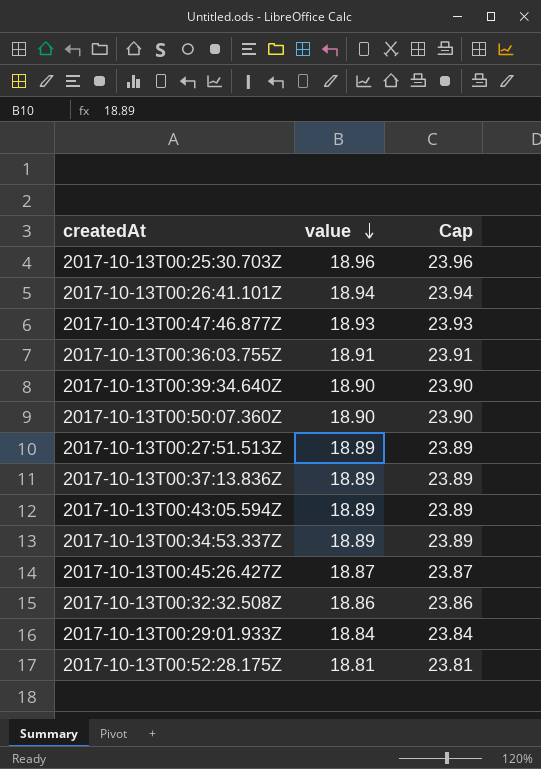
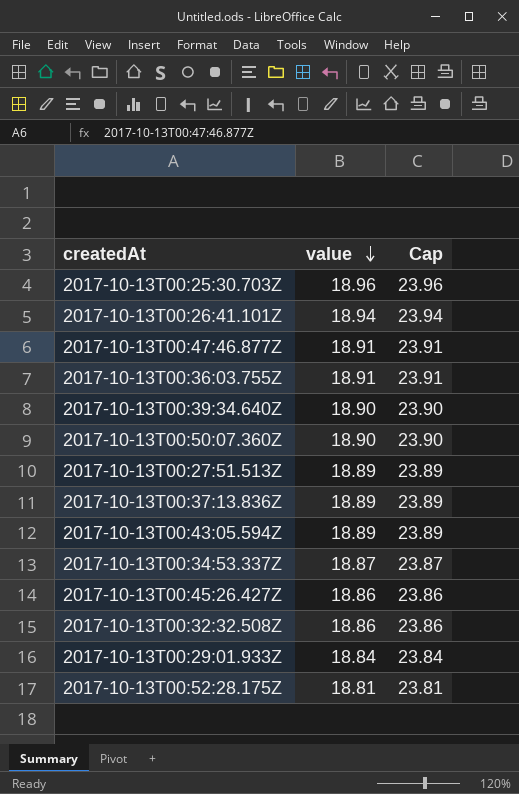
2017-10-13T00:47:46.877Z | value: 18.93 -> 18.91
2017-10-13T00:47:46.877Z | Cap: 23.93 -> 23.91
2017-10-13T00:34:53.337Z | value: 18.89 -> 18.87
2017-10-13T00:34:53.337Z | Cap: 23.89 -> 23.87
2017-10-13T00:45:26.427Z | value: 18.87 -> 18.86
2017-10-13T00:45:26.427Z | Cap: 23.87 -> 23.86

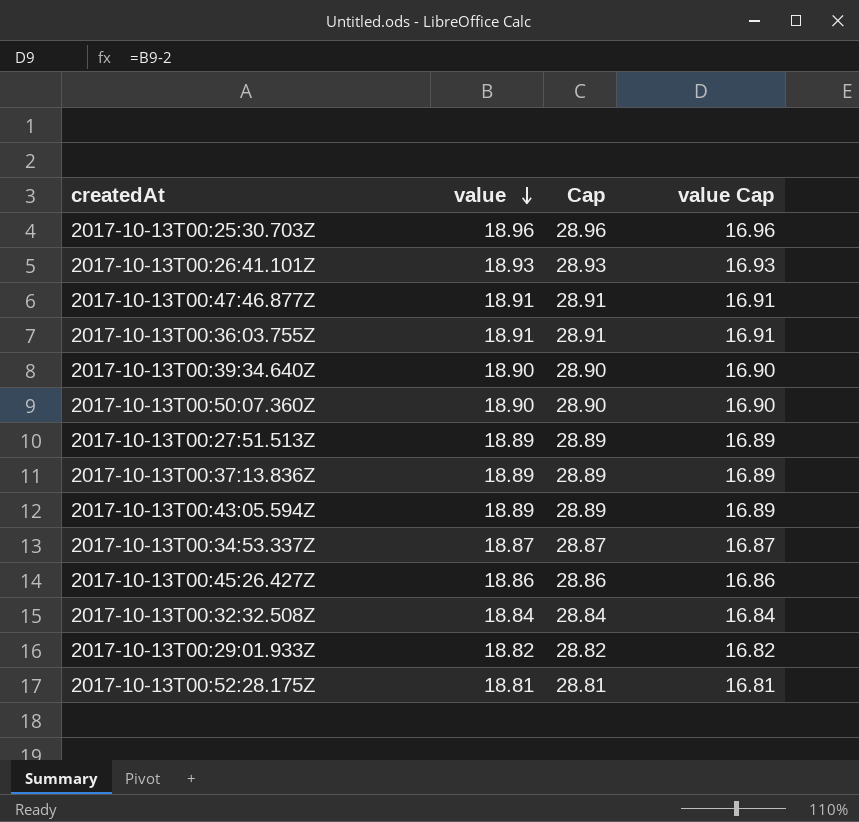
column Cap | formula: [value] + 5 -> [value] + 10
column value Cap | formula: none -> [value] - 2
2017-10-13T00:26:41.101Z | value: 18.94 -> 18.93
2017-10-13T00:32:32.508Z | value: 18.86 -> 18.84
2017-10-13T00:29:01.933Z | value: 18.84 -> 18.82

